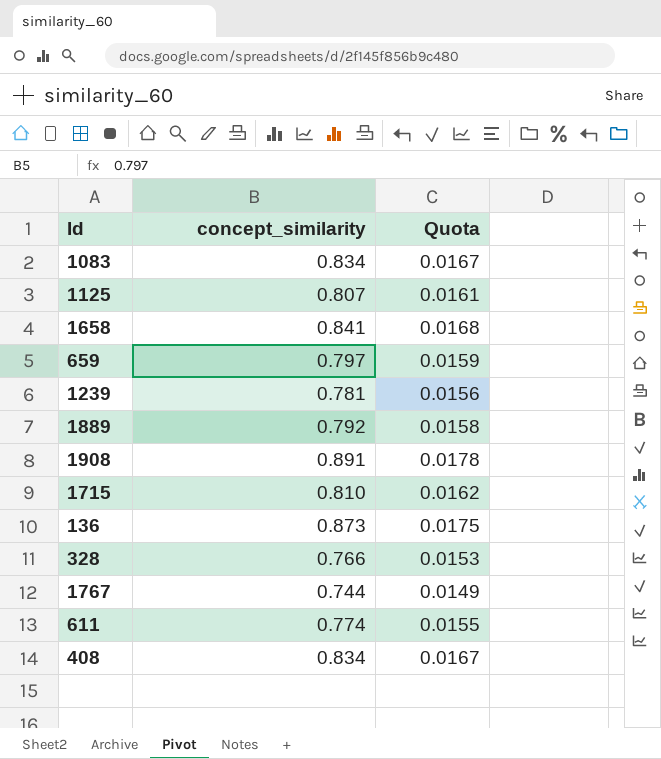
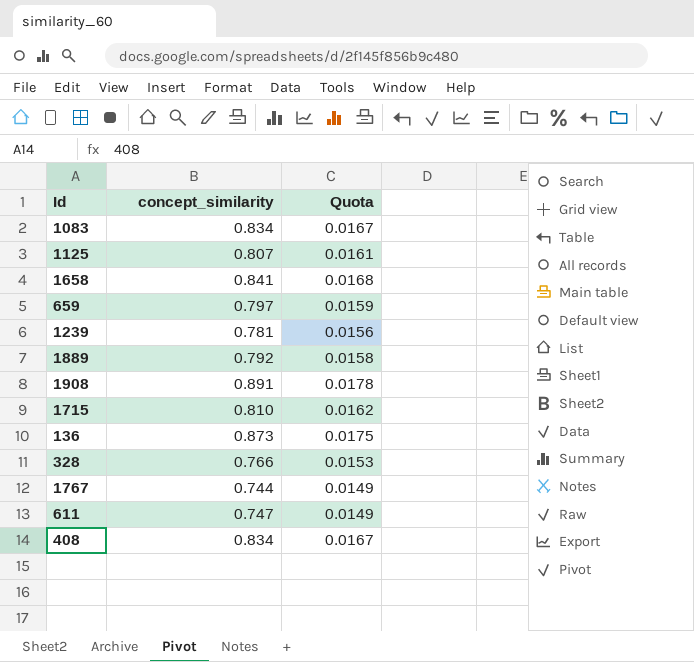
611 | concept_similarity: 0.774 -> 0.747
611 | Quota: 0.0155 -> 0.0149

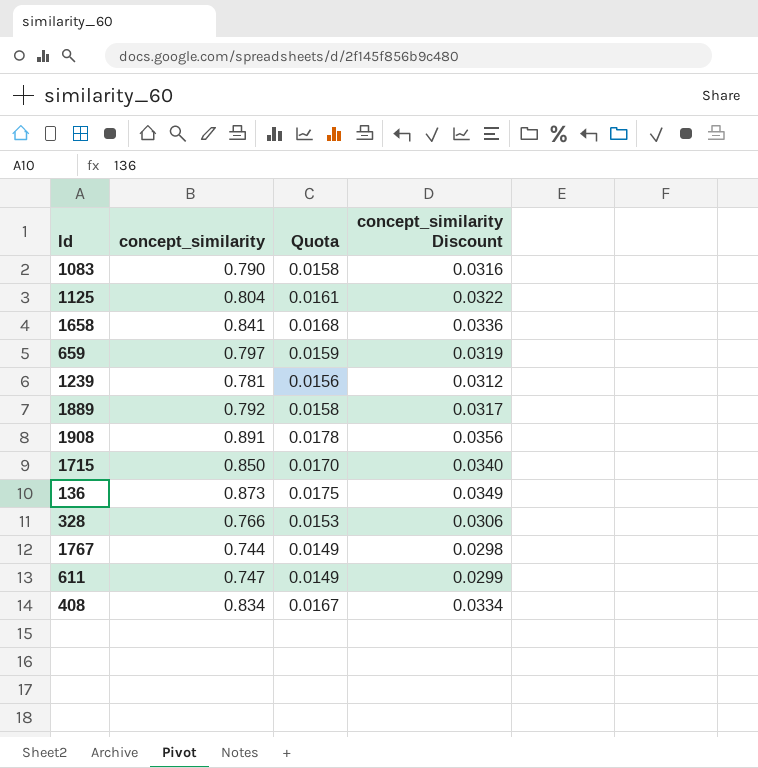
column concept_similarity Discount | formula: none -> [concept_similarity] * 0.04
1083 | concept_similarity: 0.834 -> 0.790
1083 | Quota: 0.0167 -> 0.0158
1125 | concept_similarity: 0.807 -> 0.804
1715 | concept_similarity: 0.810 -> 0.850
1715 | Quota: 0.0162 -> 0.0170

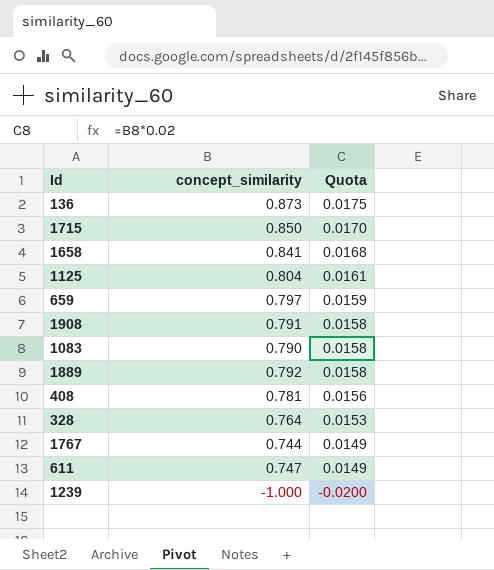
row order: none -> Quota descending
column concept_similarity Discount | formula: [concept_similarity] * 0.04 -> none
1908 | concept_similarity: 0.891 -> 0.791
1908 | Quota: 0.0178 -> 0.0158
408 | concept_similarity: 0.834 -> 0.781
408 | Quota: 0.0167 -> 0.0156
328 | concept_similarity: 0.766 -> 0.764
1239 | concept_similarity: 0.781 -> -1.000
1239 | Quota: 0.0156 -> -0.0200

